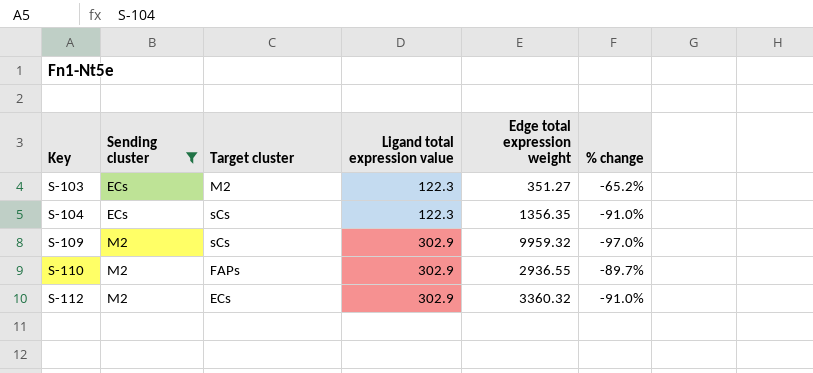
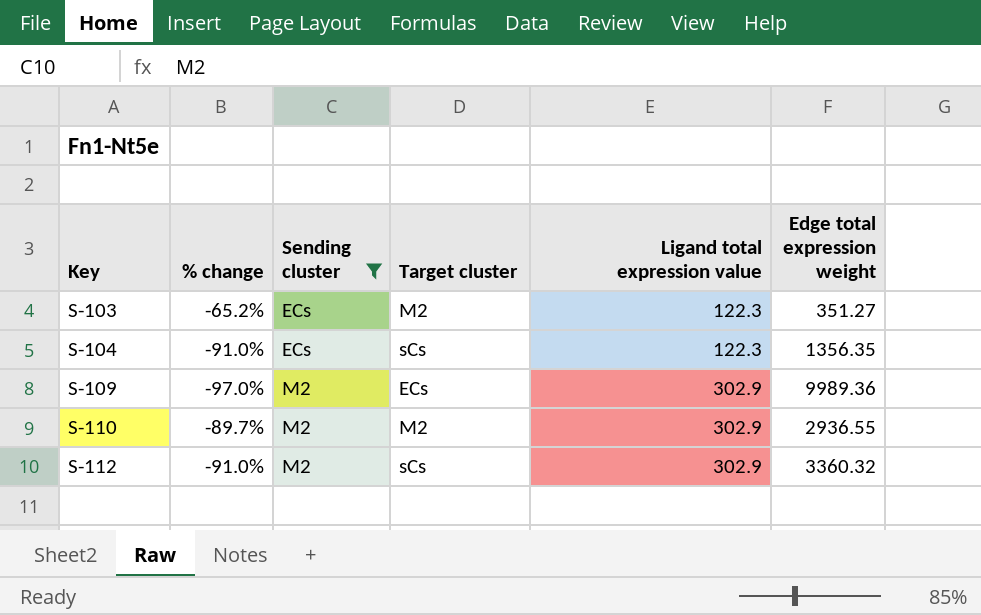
column % change | position: 6 -> 2
S-109 | Target cluster: sCs -> ECs
S-109 | Edge total expression weight: 9959.32 -> 9989.36
S-110 | Target cluster: FAPs -> M2
S-112 | Target cluster: ECs -> sCs

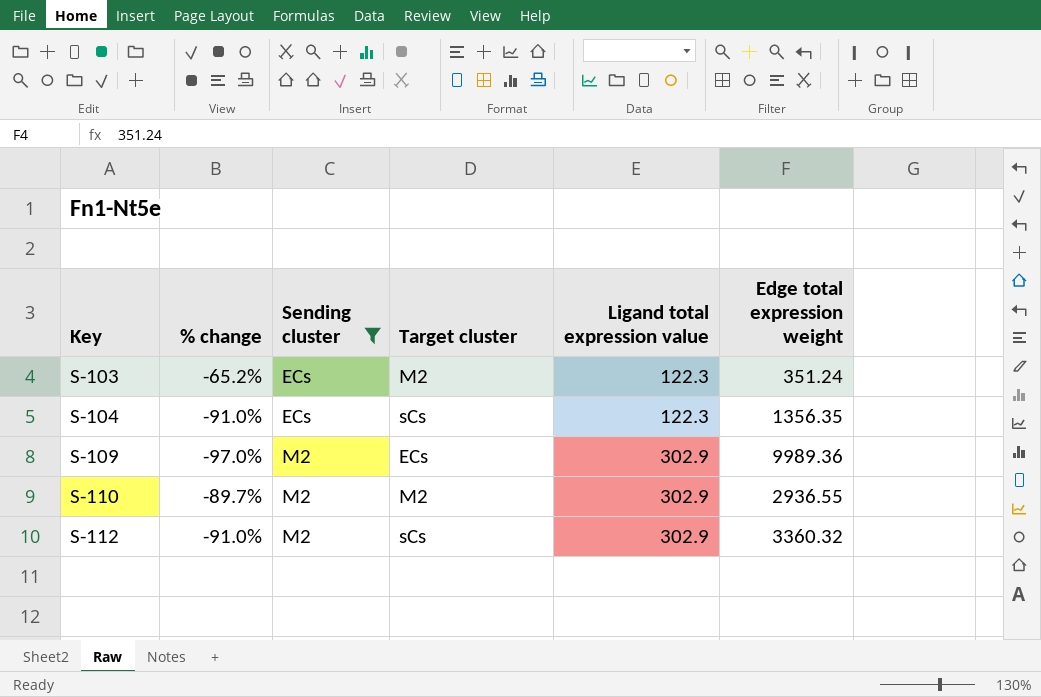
S-103 | Edge total expression weight: 351.27 -> 351.24

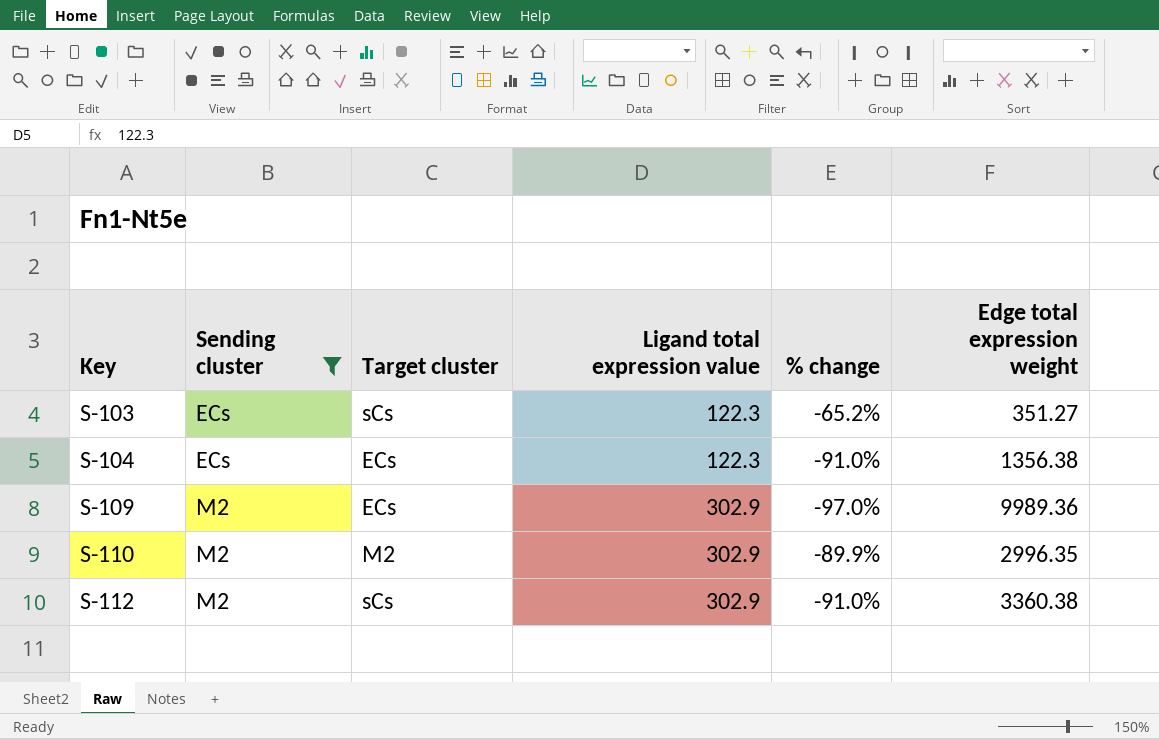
column % change | position: 2 -> 5
S-103 | Target cluster: M2 -> sCs
S-103 | Edge total expression weight: 351.24 -> 351.27
S-104 | Target cluster: sCs -> ECs
S-104 | Edge total expression weight: 1356.35 -> 1356.38
S-110 | % change: -89.7% -> -89.9%
S-110 | Edge total expression weight: 2936.55 -> 2996.35
S-112 | Edge total expression weight: 3360.32 -> 3360.38

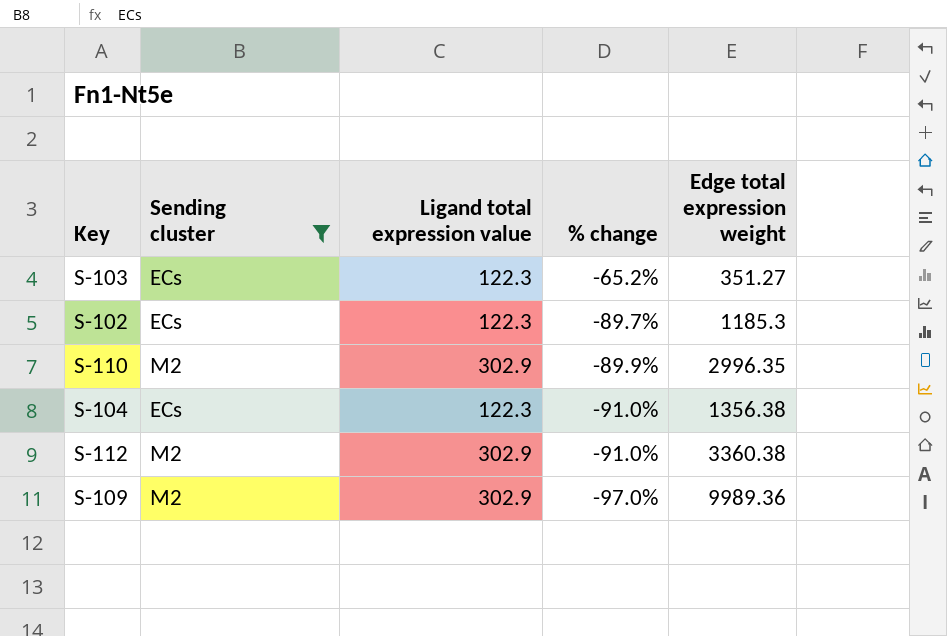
row order: Key ascending -> % change descending
column Target cluster | position: 3 -> none
row S-102: none -> ECs | 122.3 | -89.7% | 1185.3

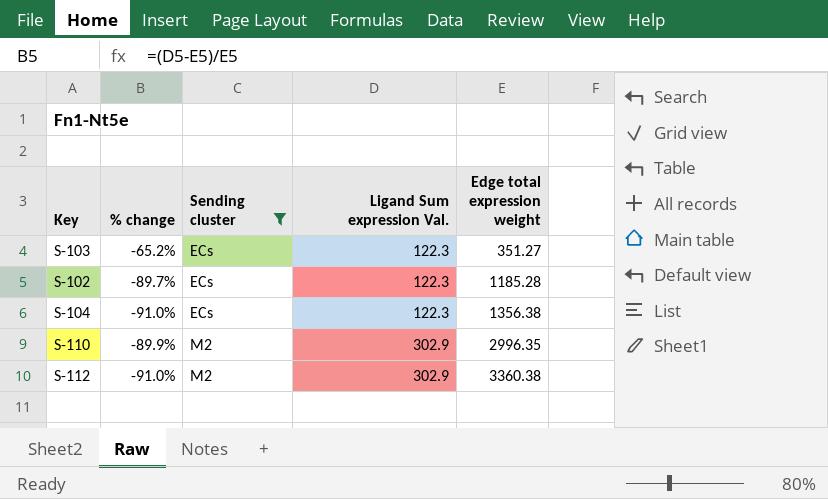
row order: % change descending -> Sending cluster ascending
column % change | position: 4 -> 2
column name: Ligand total expression value -> Ligand Sum expression Val.
row S-109: M2 | 302.9 | -97.0% | 9989.36 -> none
S-102 | Edge total expression weight: 1185.3 -> 1185.28

